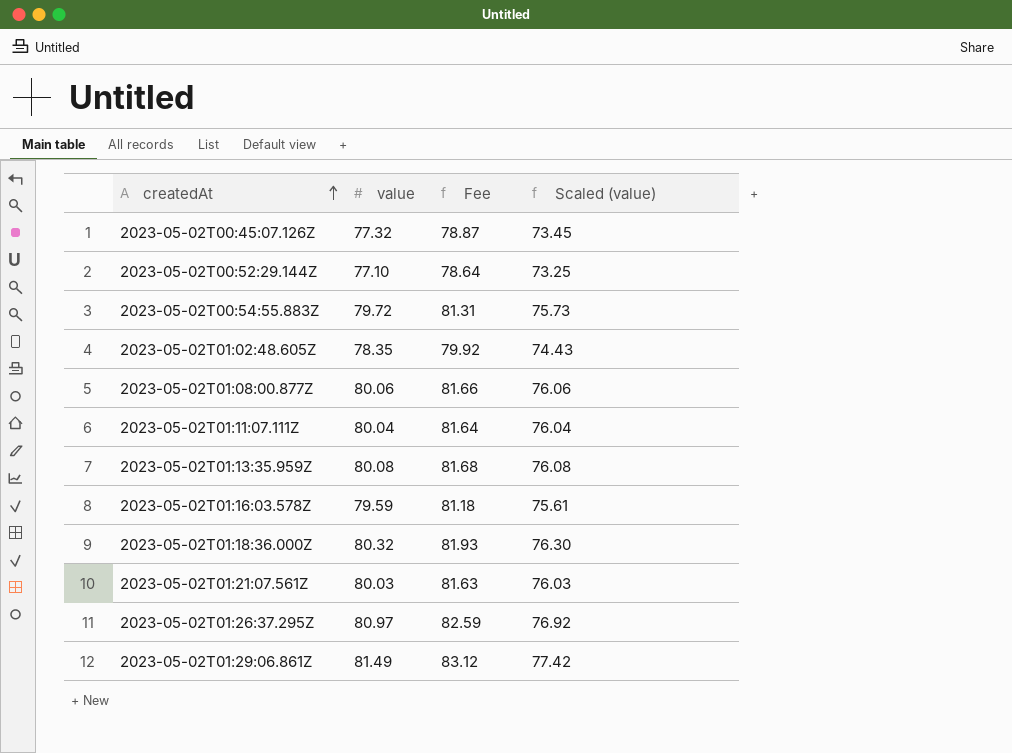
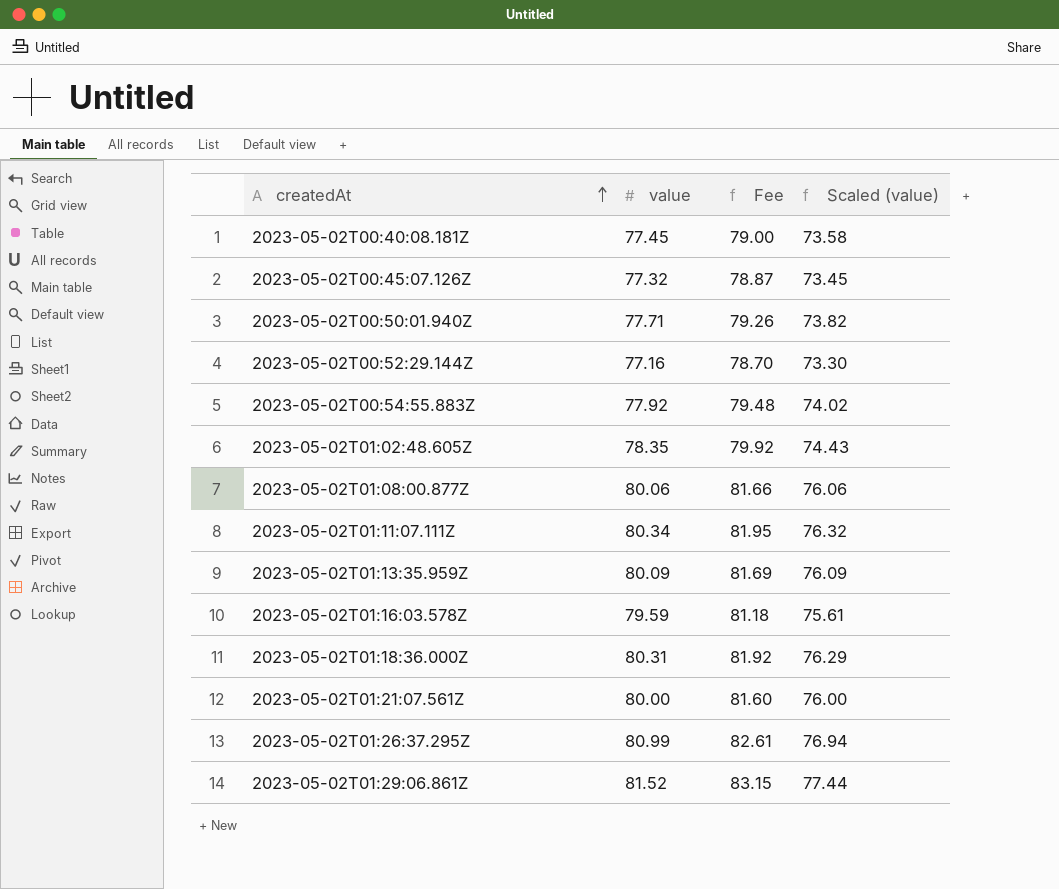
row 2023-05-02T00:40:08.181Z: none -> 77.45 | 79.00 | 73.58
row 2023-05-02T00:50:01.940Z: none -> 77.71 | 79.26 | 73.82
2023-05-02T00:52:29.144Z | value: 77.10 -> 77.16
2023-05-02T00:52:29.144Z | Fee: 78.64 -> 78.70
2023-05-02T00:52:29.144Z | Scaled (value): 73.25 -> 73.30
2023-05-02T00:54:55.883Z | value: 79.72 -> 77.92
2023-05-02T00:54:55.883Z | Fee: 81.31 -> 79.48
2023-05-02T00:54:55.883Z | Scaled (value): 75.73 -> 74.02
2023-05-02T01:11:07.111Z | value: 80.04 -> 80.34
2023-05-02T01:11:07.111Z | Fee: 81.64 -> 81.95
2023-05-02T01:11:07.111Z | Scaled (value): 76.04 -> 76.32
2023-05-02T01:13:35.959Z | value: 80.08 -> 80.09
2023-05-02T01:13:35.959Z | Fee: 81.68 -> 81.69
2023-05-02T01:13:35.959Z | Scaled (value): 76.08 -> 76.09
2023-05-02T01:18:36.000Z | value: 80.32 -> 80.31
2023-05-02T01:18:36.000Z | Fee: 81.93 -> 81.92
2023-05-02T01:18:36.000Z | Scaled (value): 76.30 -> 76.29
2023-05-02T01:21:07.561Z | value: 80.03 -> 80.00
2023-05-02T01:21:07.561Z | Fee: 81.63 -> 81.60
2023-05-02T01:21:07.561Z | Scaled (value): 76.03 -> 76.00
2023-05-02T01:26:37.295Z | value: 80.97 -> 80.99
2023-05-02T01:26:37.295Z | Fee: 82.59 -> 82.61
2023-05-02T01:26:37.295Z | Scaled (value): 76.92 -> 76.94
2023-05-02T01:29:06.861Z | value: 81.49 -> 81.52
2023-05-02T01:29:06.861Z | Fee: 83.12 -> 83.15
2023-05-02T01:29:06.861Z | Scaled (value): 77.42 -> 77.44

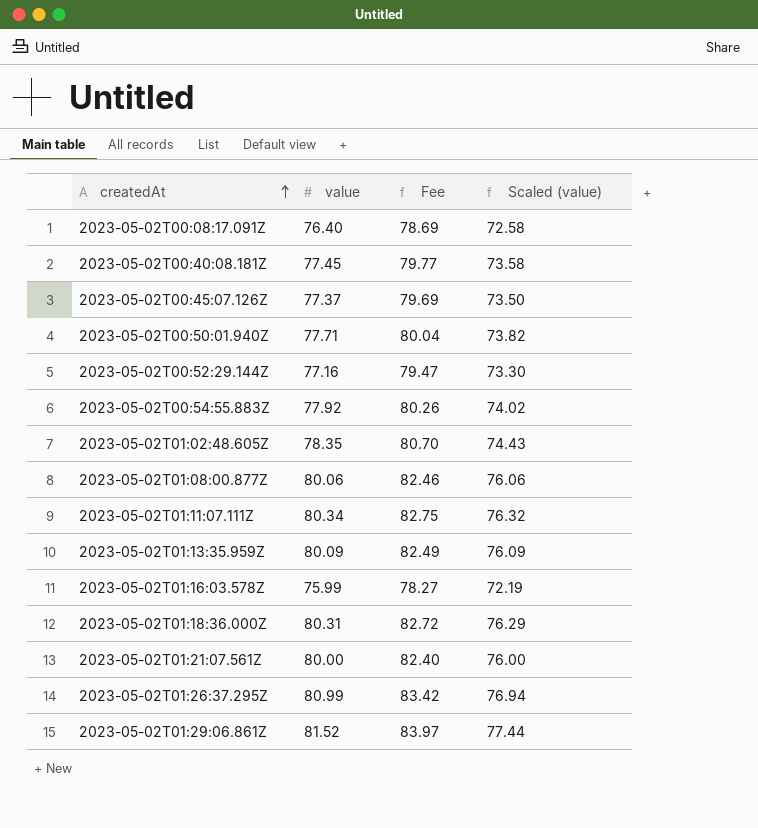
column Fee | formula: [value] * 1.02 -> [value] * 1.03
row 2023-05-02T00:08:17.091Z: none -> 76.40 | 78.69 | 72.58
2023-05-02T00:45:07.126Z | value: 77.32 -> 77.37
2023-05-02T00:45:07.126Z | Scaled (value): 73.45 -> 73.50
2023-05-02T01:16:03.578Z | value: 79.59 -> 75.99
2023-05-02T01:16:03.578Z | Scaled (value): 75.61 -> 72.19

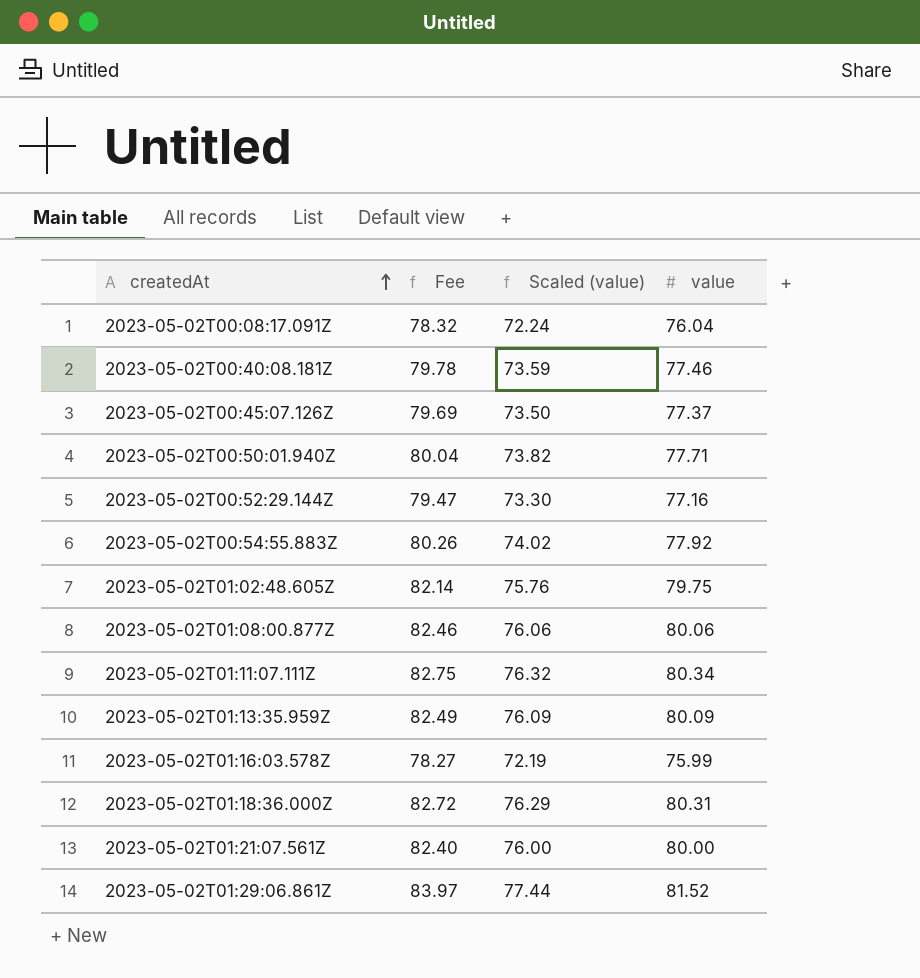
column value | position: 2 -> 4
row 2023-05-02T01:26:37.295Z: 80.99 | 83.42 | 76.94 -> none
2023-05-02T00:08:17.091Z | Fee: 78.69 -> 78.32
2023-05-02T00:08:17.091Z | Scaled (value): 72.58 -> 72.24
2023-05-02T00:08:17.091Z | value: 76.40 -> 76.04
2023-05-02T00:40:08.181Z | Fee: 79.77 -> 79.78
2023-05-02T00:40:08.181Z | Scaled (value): 73.58 -> 73.59
2023-05-02T00:40:08.181Z | value: 77.45 -> 77.46
2023-05-02T01:02:48.605Z | Fee: 80.70 -> 82.14
2023-05-02T01:02:48.605Z | Scaled (value): 74.43 -> 75.76
2023-05-02T01:02:48.605Z | value: 78.35 -> 79.75

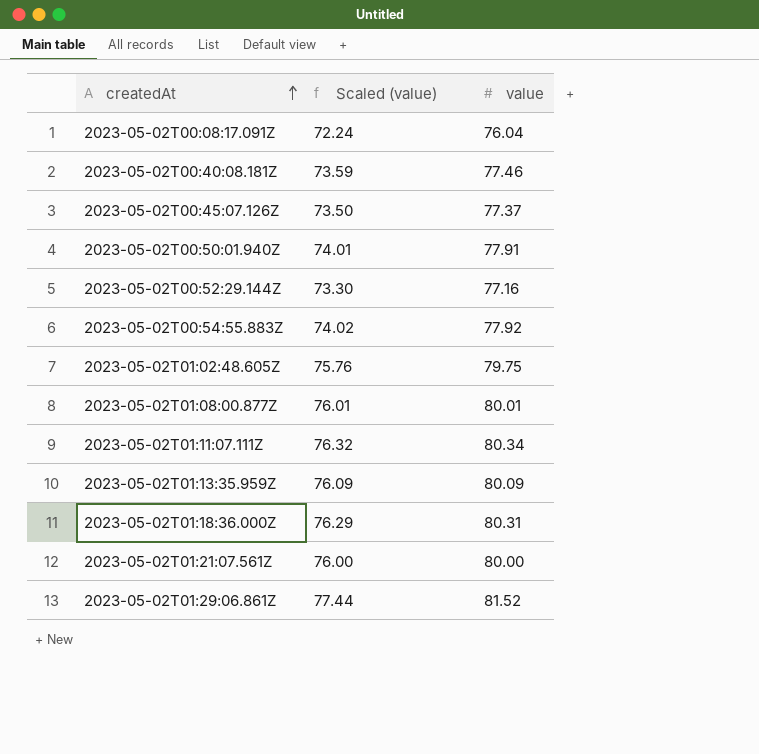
column Fee | formula: [value] * 1.03 -> none
row 2023-05-02T01:16:03.578Z: 78.27 | 72.19 | 75.99 -> none
2023-05-02T00:50:01.940Z | Scaled (value): 73.82 -> 74.01
2023-05-02T00:50:01.940Z | value: 77.71 -> 77.91
2023-05-02T01:08:00.877Z | Scaled (value): 76.06 -> 76.01
2023-05-02T01:08:00.877Z | value: 80.06 -> 80.01

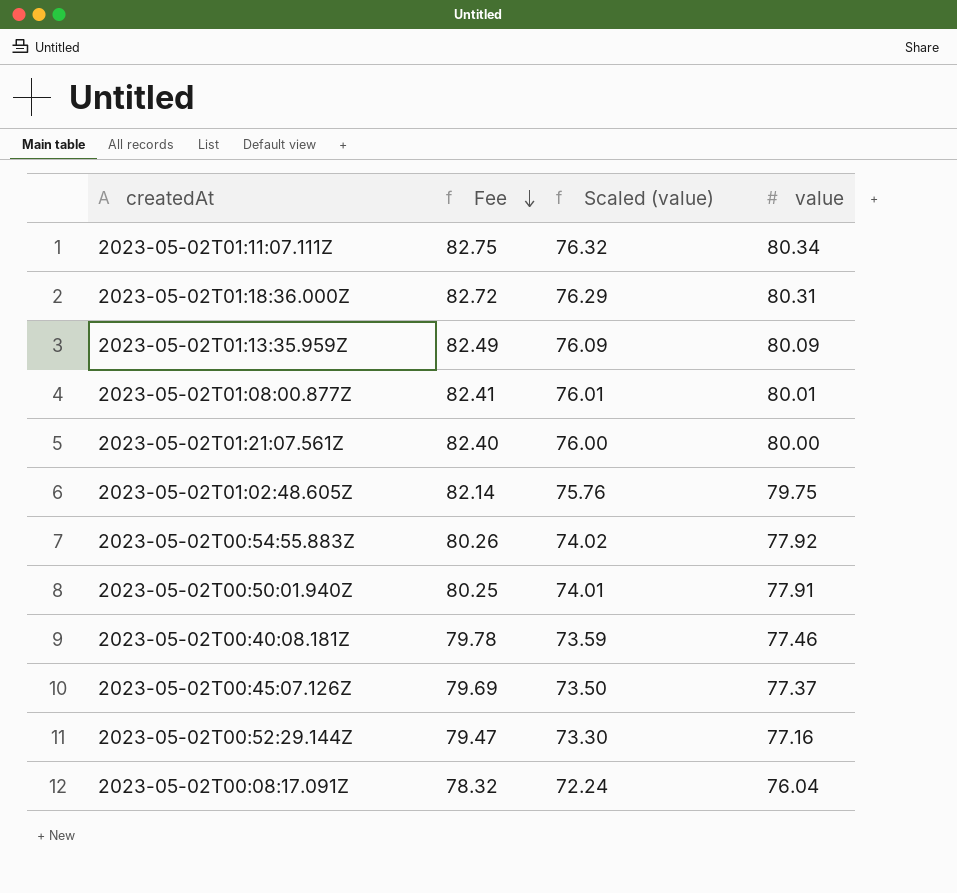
row order: createdAt ascending -> Fee descending
column Fee | formula: none -> [value] * 1.03
row 2023-05-02T01:29:06.861Z: 77.44 | 81.52 -> none

